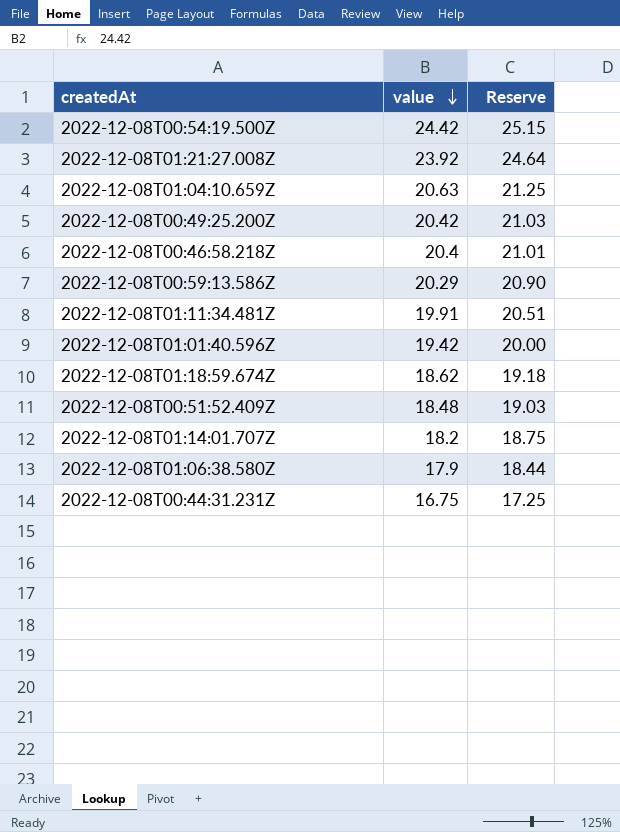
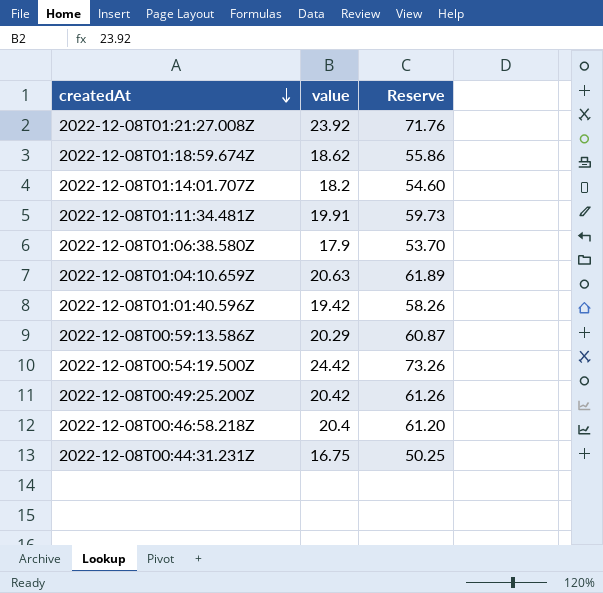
row order: value descending -> createdAt descending
column Reserve | formula: [value] * 1.03 -> [value] * 3
row 2022-12-08T00:51:52.409Z: 18.48 | 19.03 -> none

